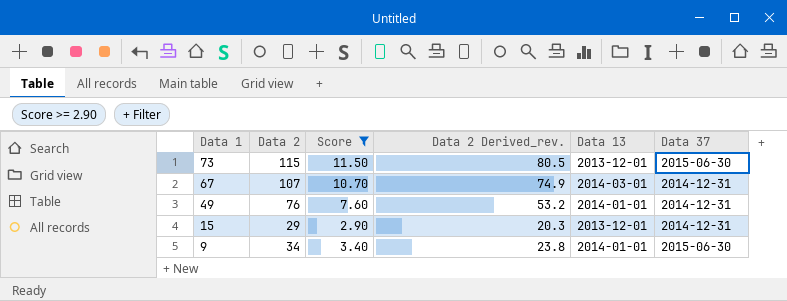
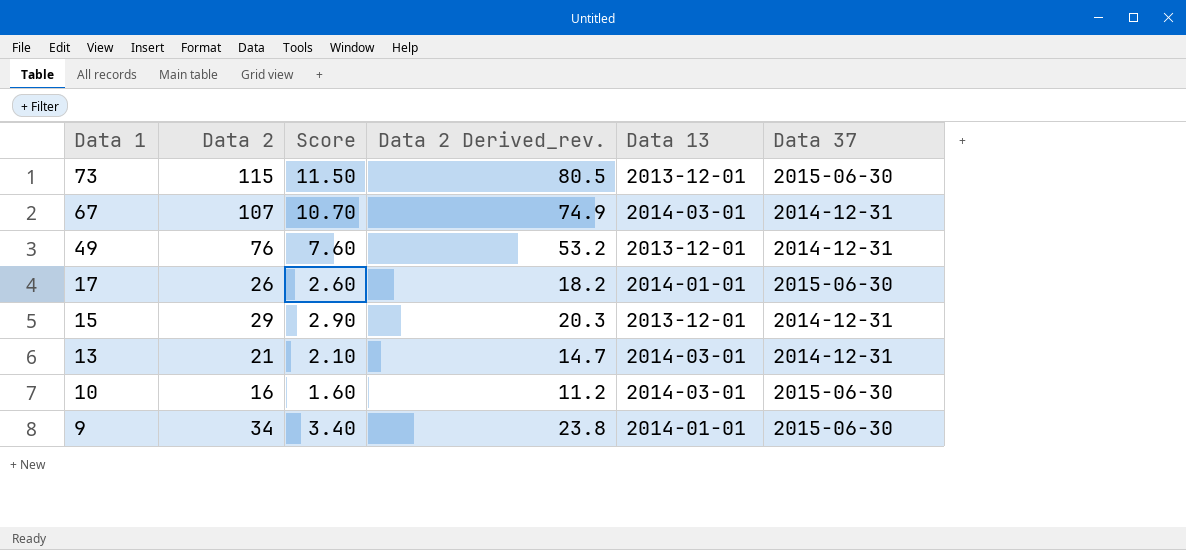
filter: Score >= 2.90 -> none
49 | Data 13: 2014-01-01 -> 2013-12-01

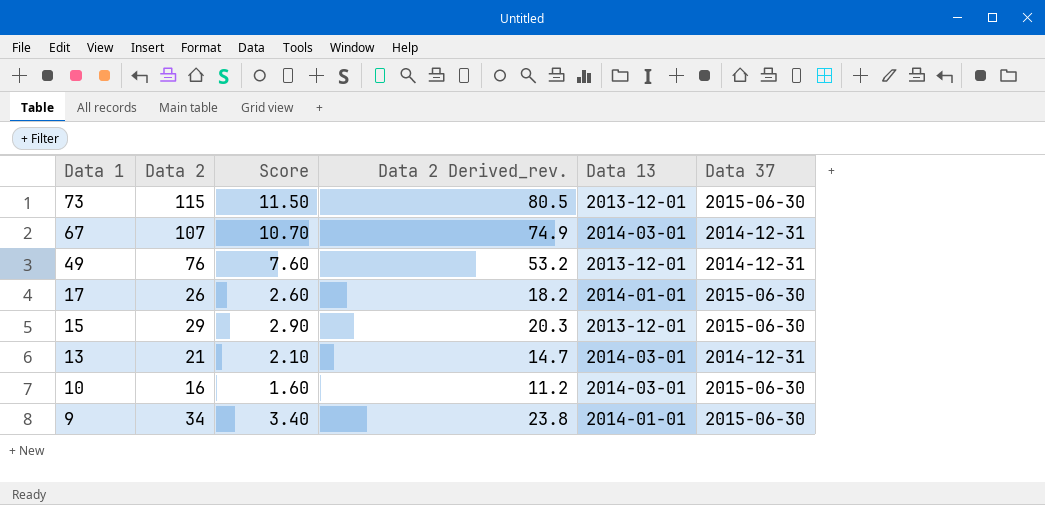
15 | Data 37: 2014-12-31 -> 2015-06-30

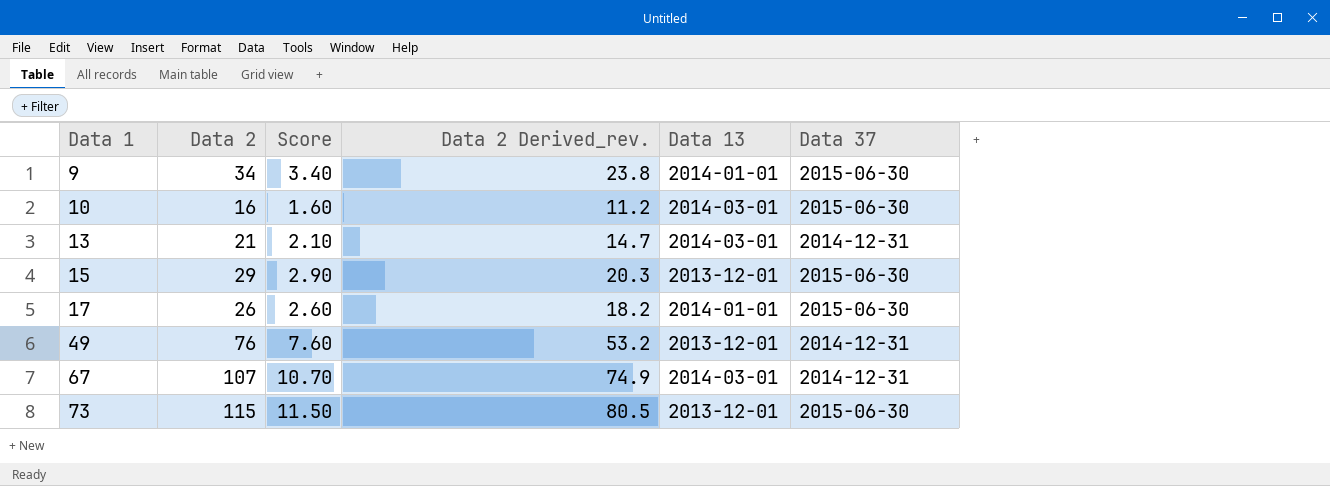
row order: Data 1 descending -> Data 1 ascending

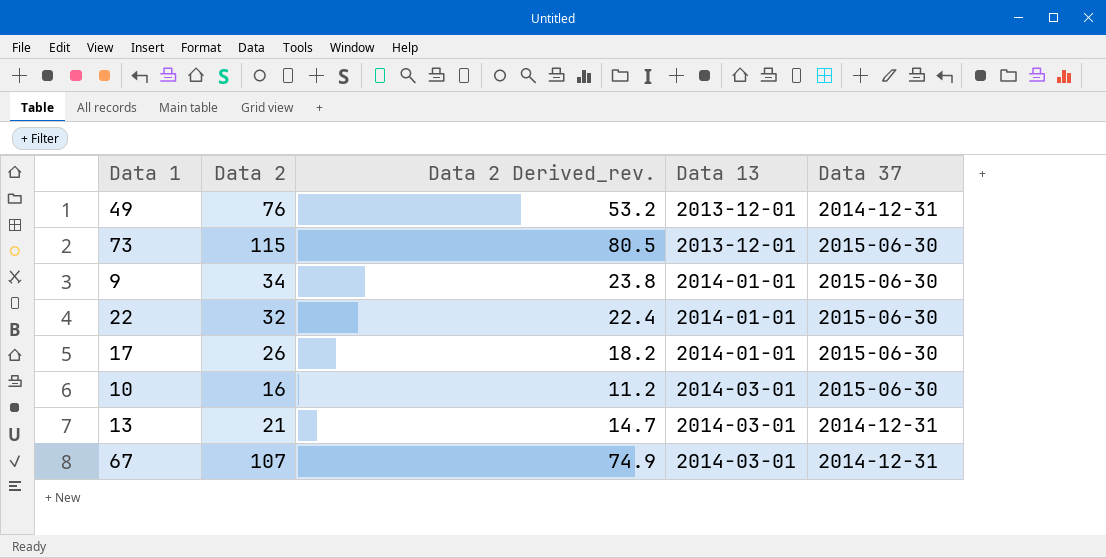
row order: Data 1 ascending -> Data 13 ascending
column Score | formula: [Data 2] * 0.1 -> none
row 15: 29 | 2.90 | 20.3 | 2013-12-01 | 2015-06-30 -> none
row 22: none -> 32 | 22.4 | 2014-01-01 | 2015-06-30

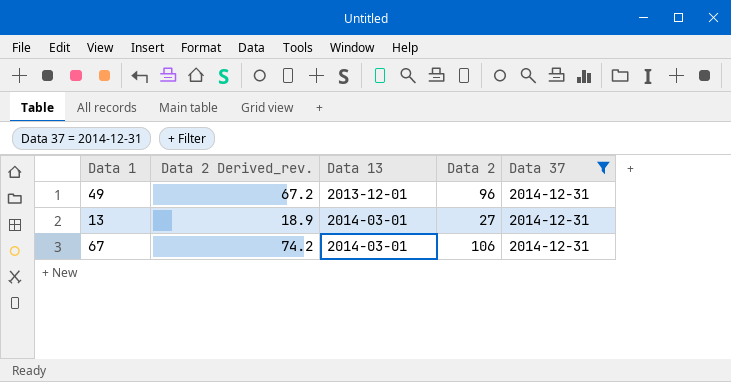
filter: none -> Data 37 = 2014-12-31
column Data 2 | position: 2 -> 4
49 | Data 2 Derived_rev.: 53.2 -> 67.2
49 | Data 2: 76 -> 96
13 | Data 2 Derived_rev.: 14.7 -> 18.9
13 | Data 2: 21 -> 27
67 | Data 2 Derived_rev.: 74.9 -> 74.2
67 | Data 2: 107 -> 106

